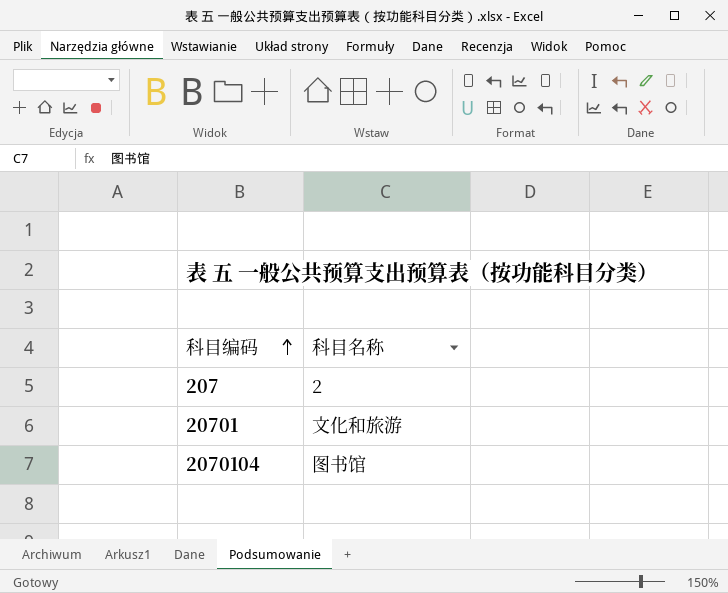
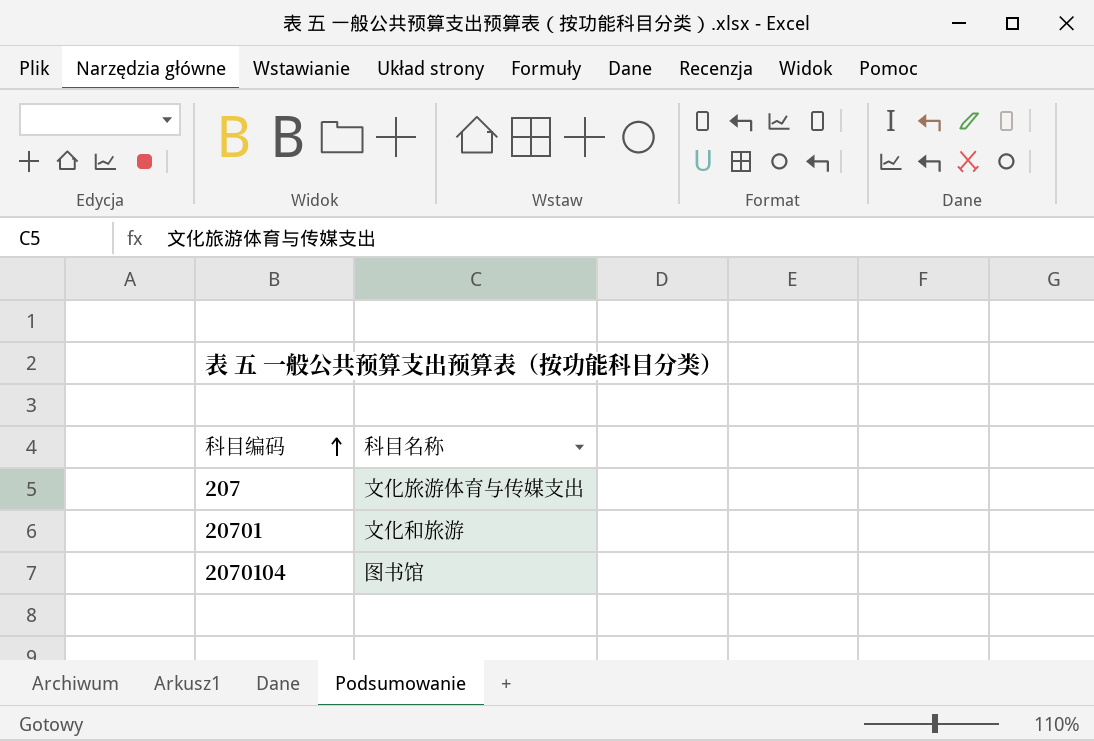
207 | 科目名称: 2 -> 文化旅游体育与传媒支出

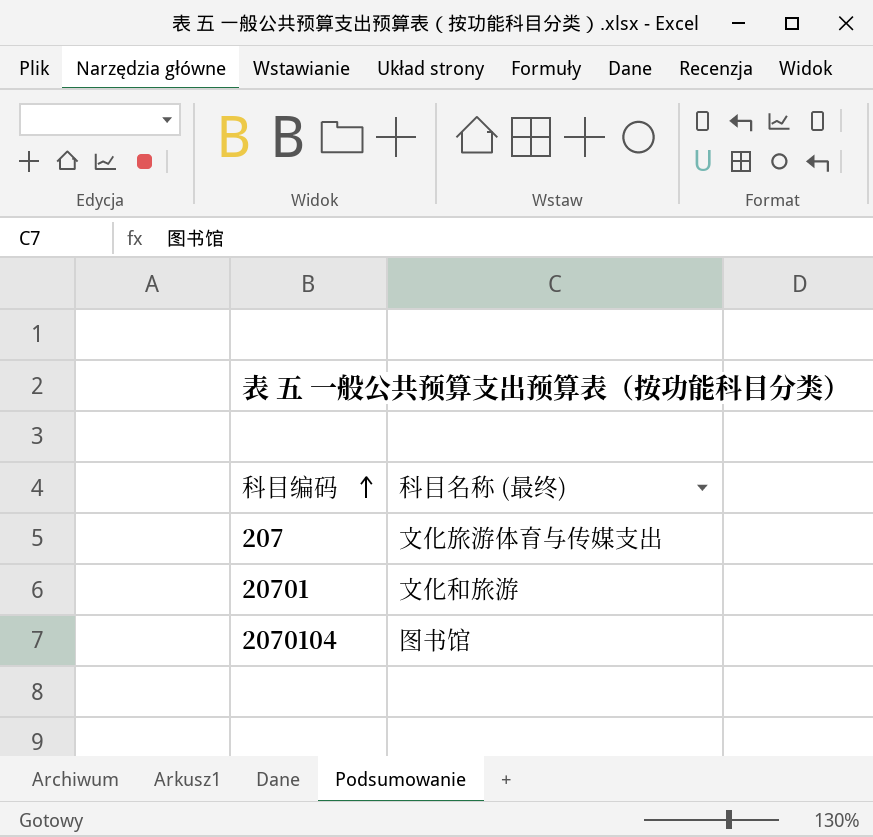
column name: 科目名称 -> 科目名称 (最终)

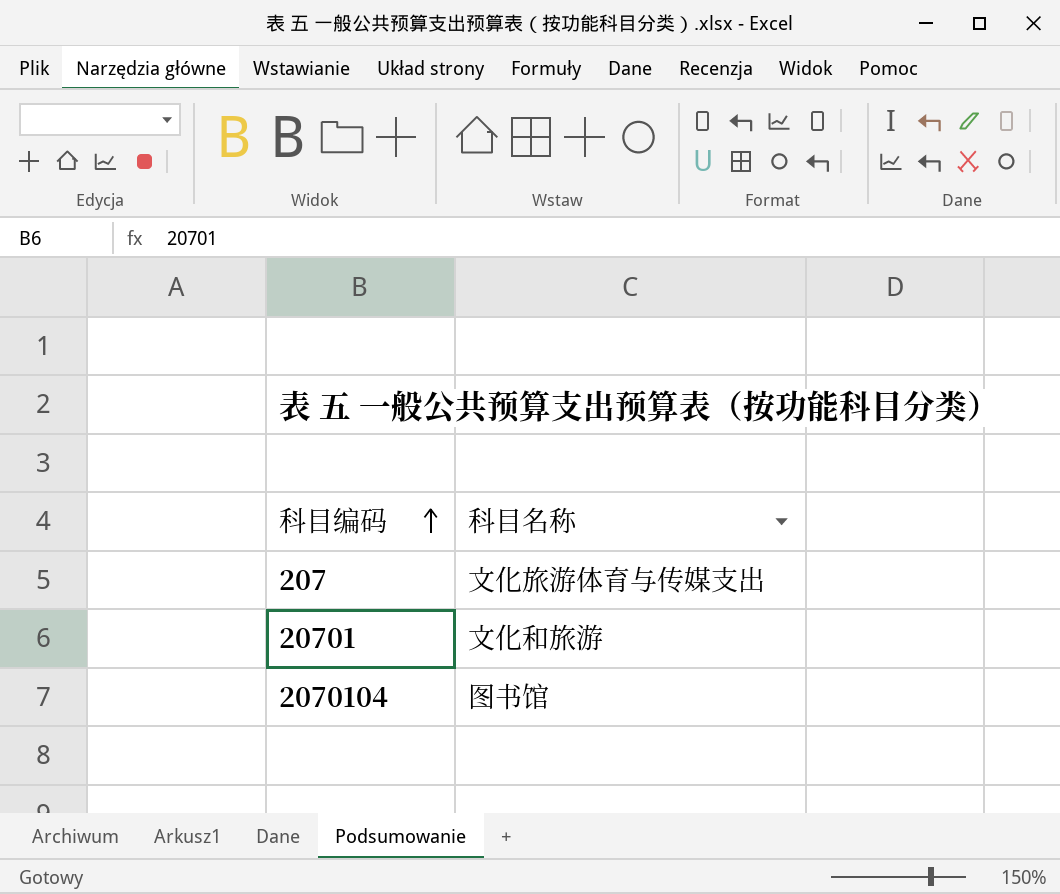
column name: 科目名称 (最终) -> 科目名称

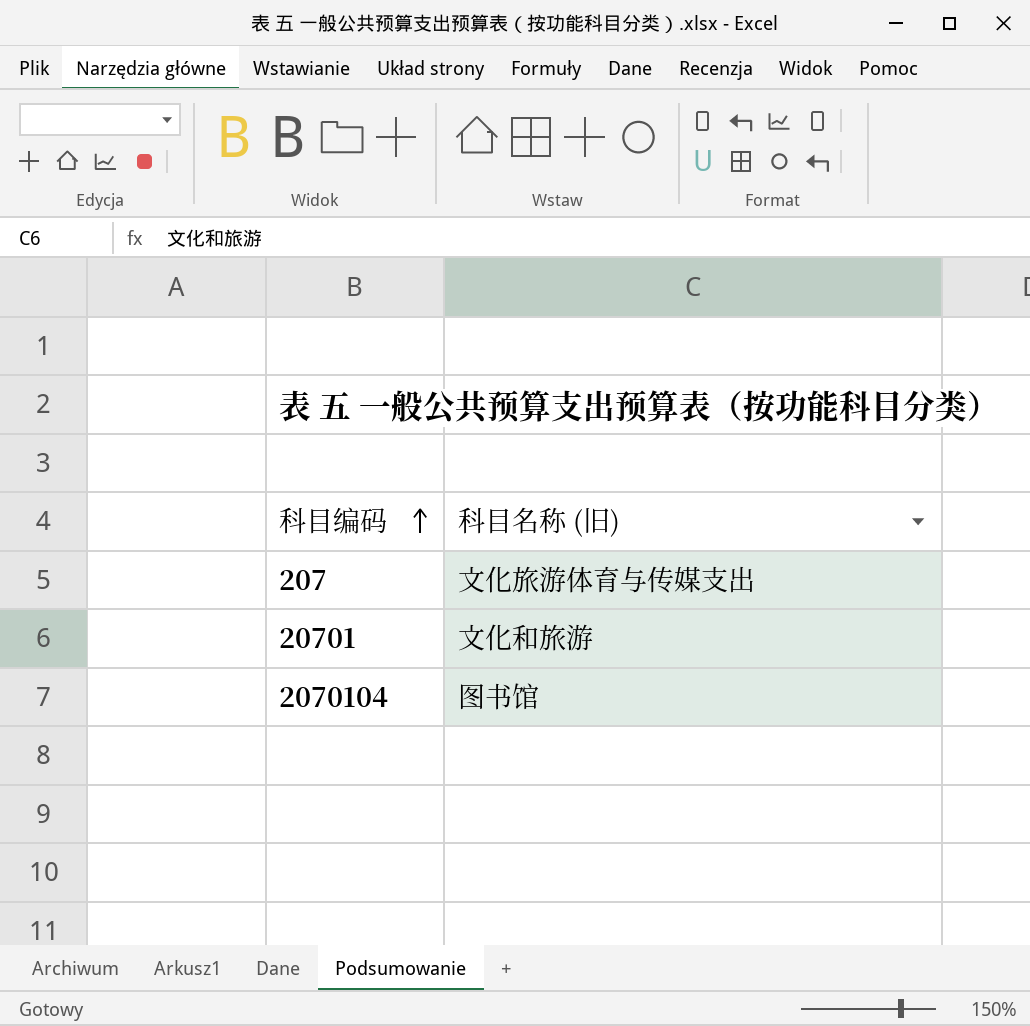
column name: 科目名称 -> 科目名称 (旧)

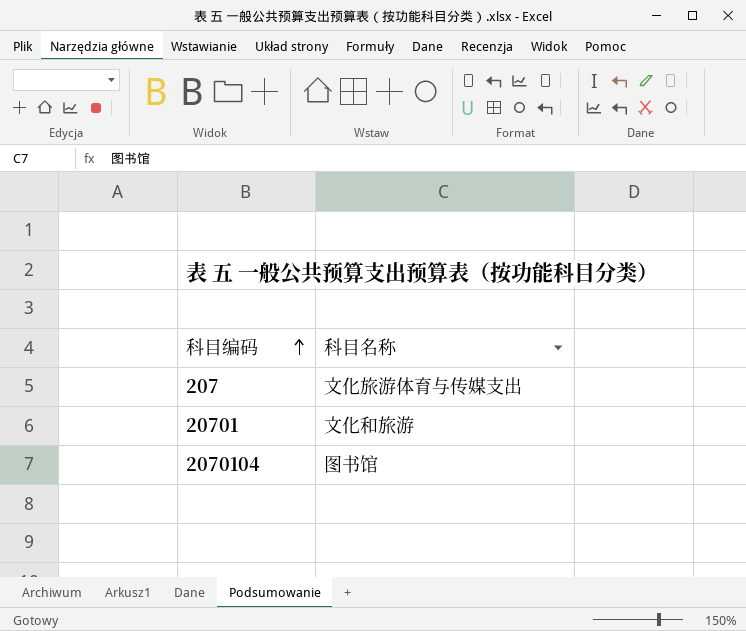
column name: 科目名称 (旧) -> 科目名称

